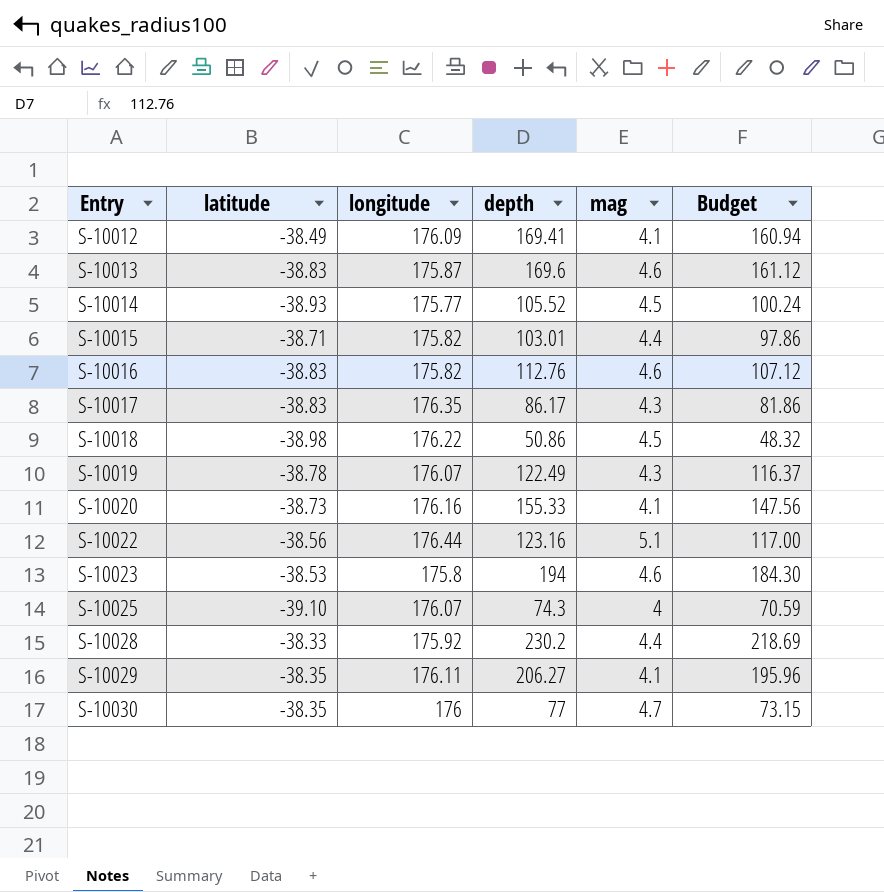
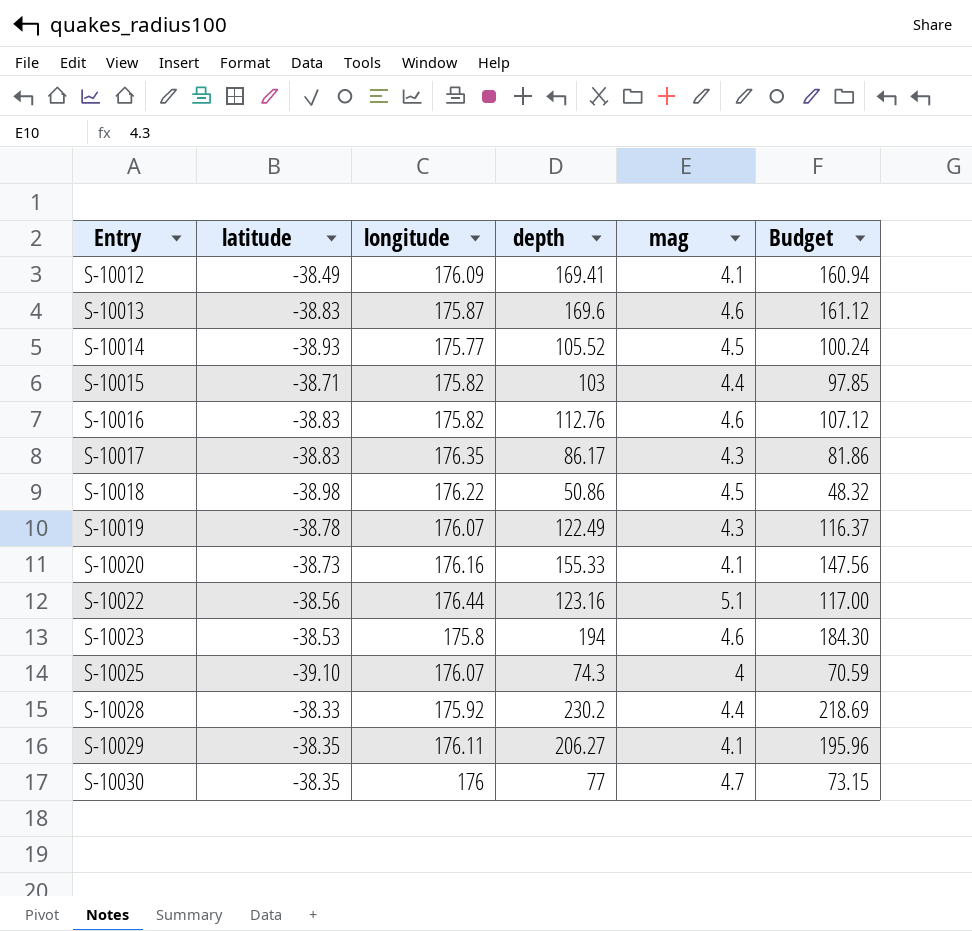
S-10015 | depth: 103.01 -> 103
S-10015 | Budget: 97.86 -> 97.85

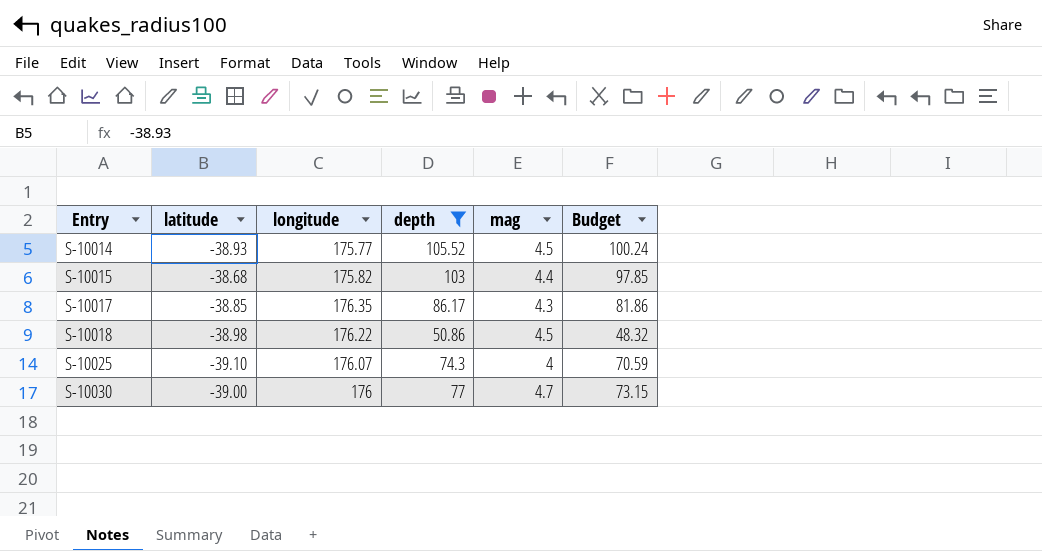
filter: none -> depth <= 105.52
S-10015 | latitude: -38.71 -> -38.68
S-10017 | latitude: -38.83 -> -38.85
S-10030 | latitude: -38.35 -> -39.00

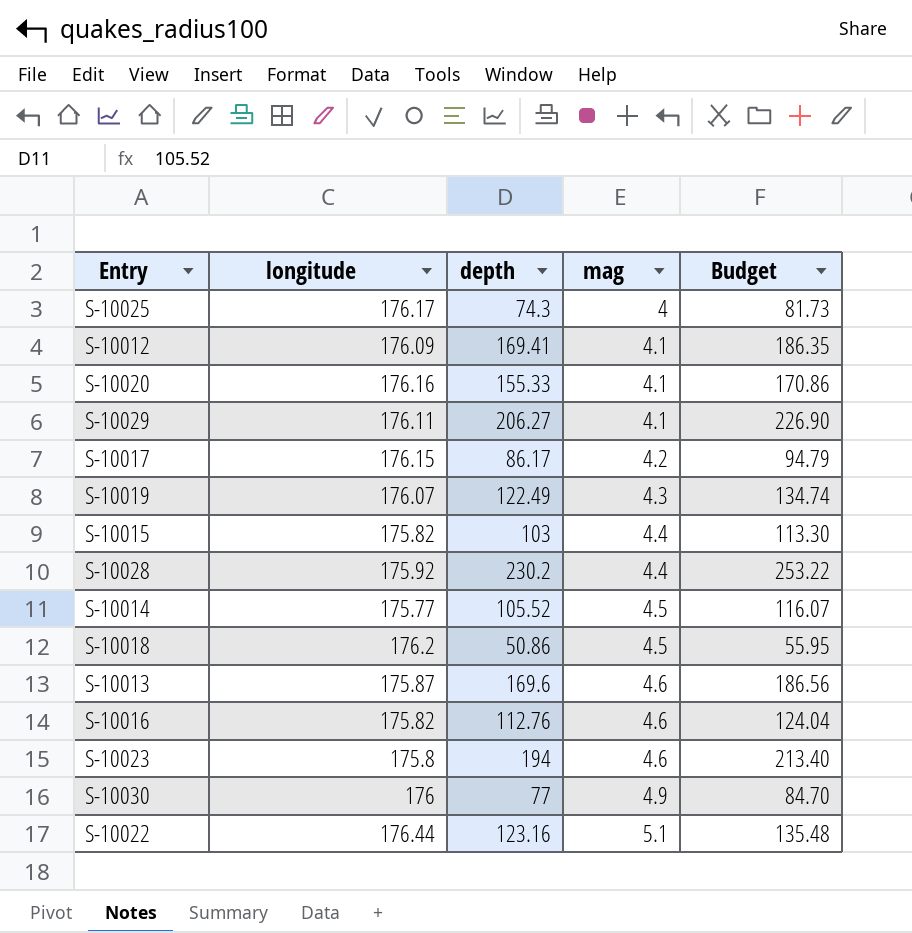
filter: depth <= 105.52 -> none
row order: Entry ascending -> mag ascending
column latitude | position: 2 -> none
column Budget | formula: [depth] * 0.95 -> [depth] * 1.1
S-10025 | longitude: 176.07 -> 176.17
S-10017 | longitude: 176.35 -> 176.15
S-10017 | mag: 4.3 -> 4.2
S-10018 | longitude: 176.22 -> 176.2
S-10030 | mag: 4.7 -> 4.9

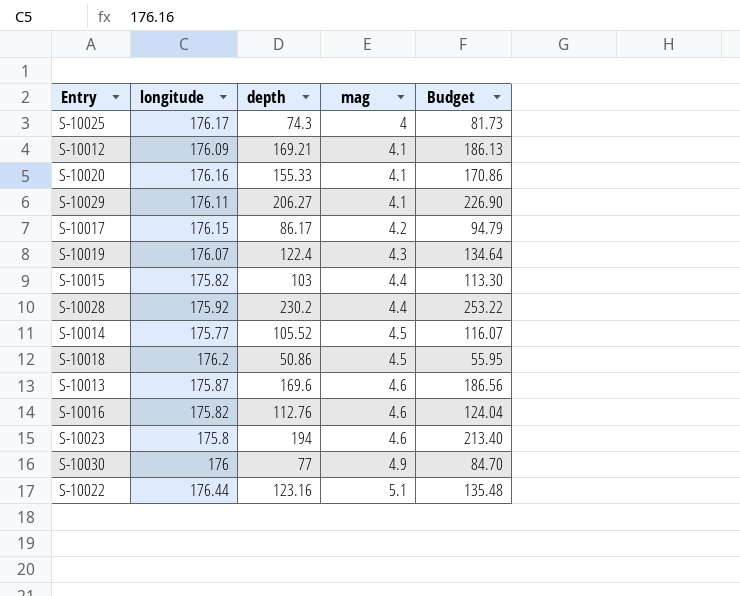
S-10012 | depth: 169.41 -> 169.21
S-10012 | Budget: 186.35 -> 186.13
S-10019 | depth: 122.49 -> 122.4
S-10019 | Budget: 134.74 -> 134.64

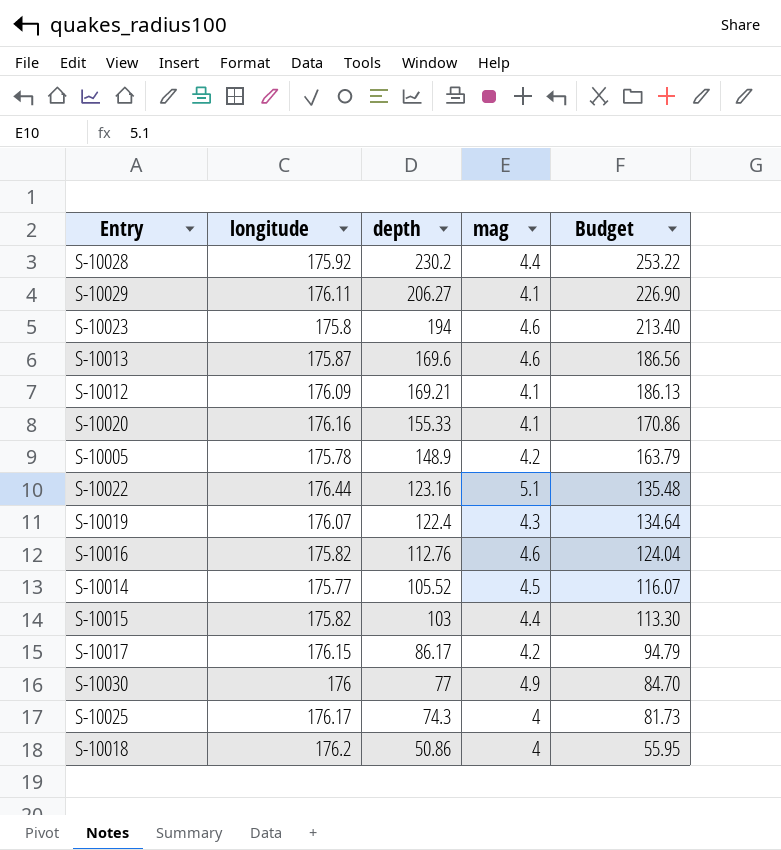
row order: mag ascending -> depth descending
row S-10005: none -> 175.78 | 148.9 | 4.2 | 163.79
S-10018 | mag: 4.5 -> 4

